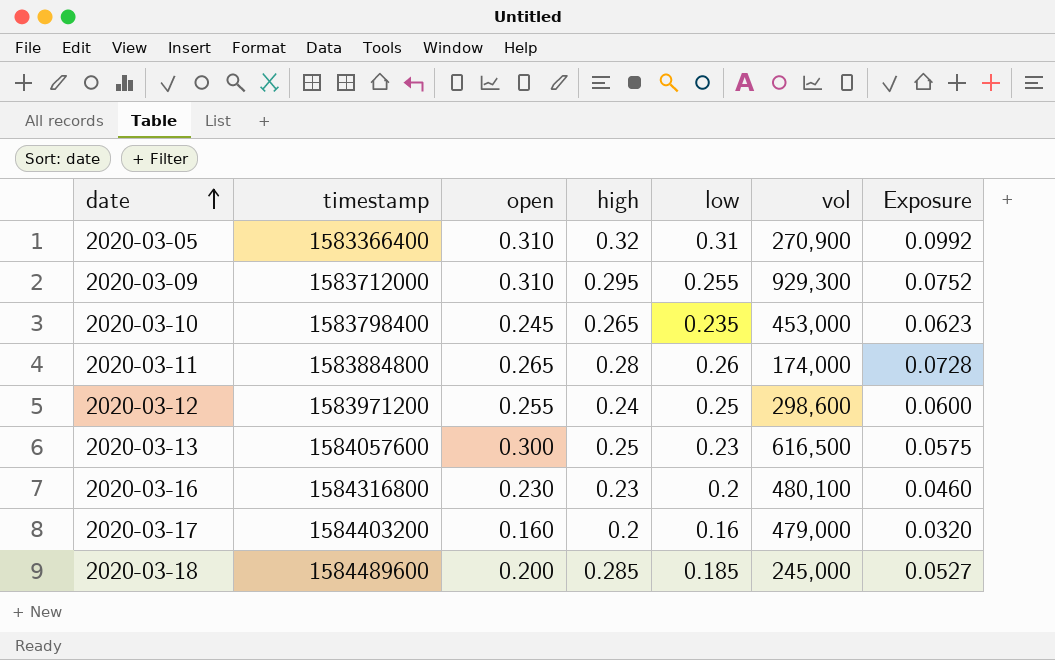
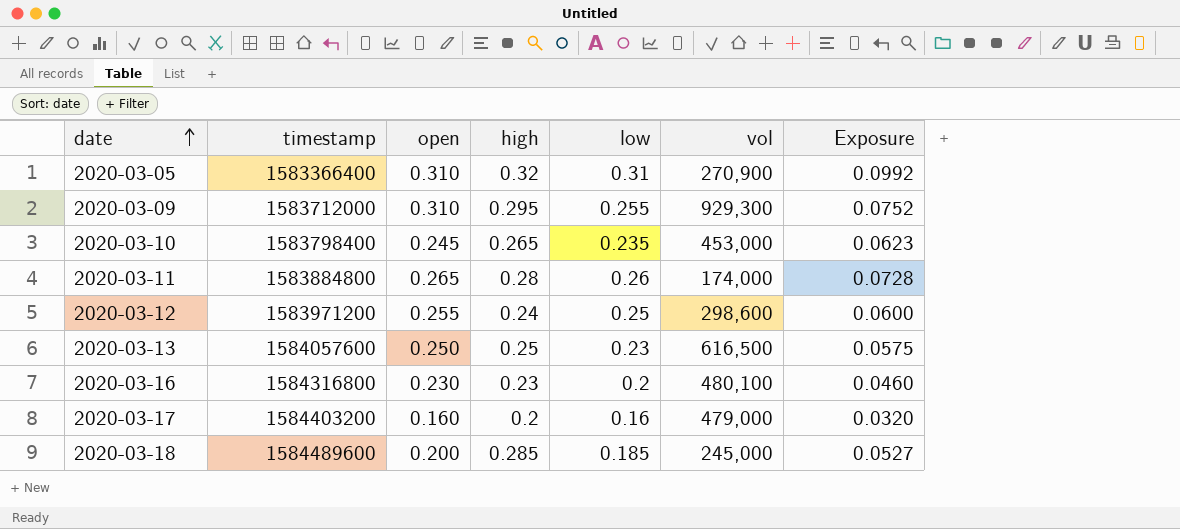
2020-03-13 | open: 0.300 -> 0.250

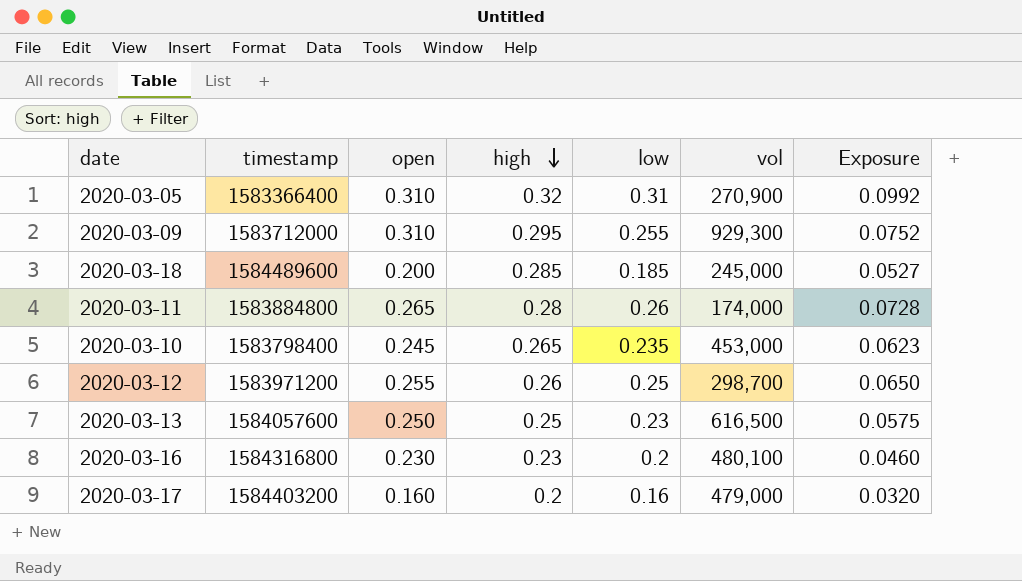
row order: date ascending -> high descending
2020-03-12 | high: 0.24 -> 0.26
2020-03-12 | vol: 298,600 -> 298,700
2020-03-12 | Exposure: 0.0600 -> 0.0650

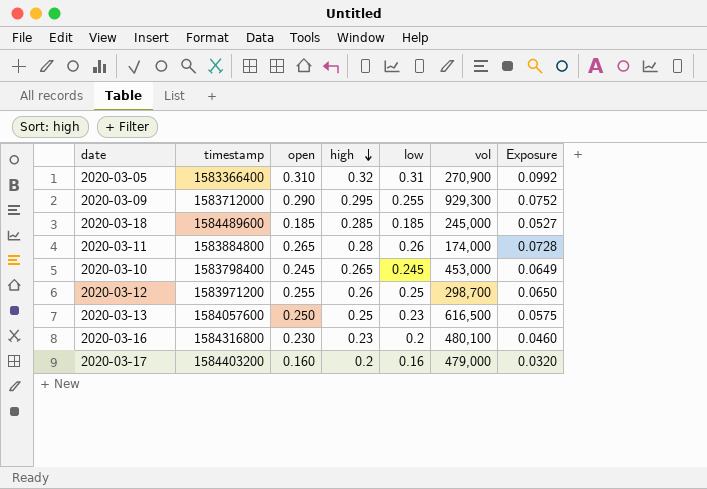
2020-03-09 | open: 0.310 -> 0.290
2020-03-18 | open: 0.200 -> 0.185
2020-03-10 | low: 0.235 -> 0.245
2020-03-10 | Exposure: 0.0623 -> 0.0649

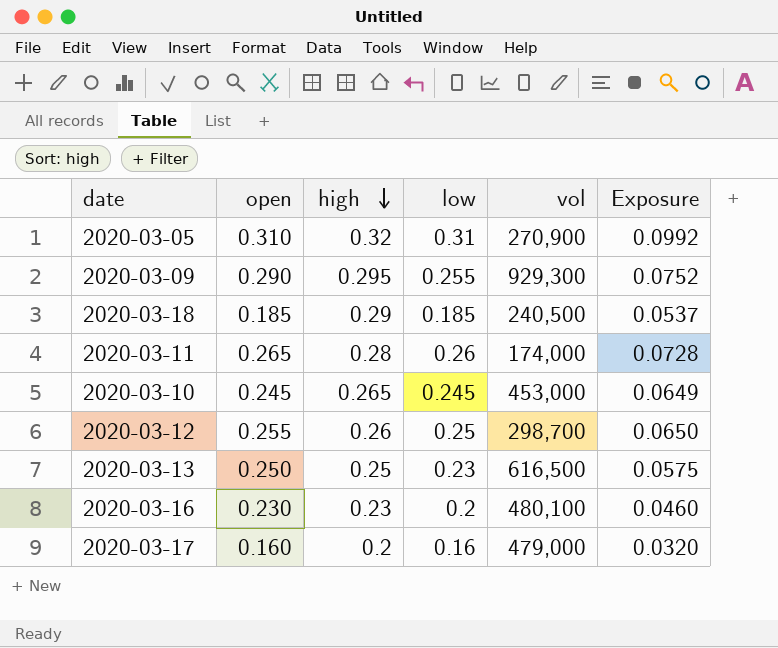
column timestamp | position: 2 -> none
2020-03-18 | high: 0.285 -> 0.29
2020-03-18 | vol: 245,000 -> 240,500
2020-03-18 | Exposure: 0.0527 -> 0.0537

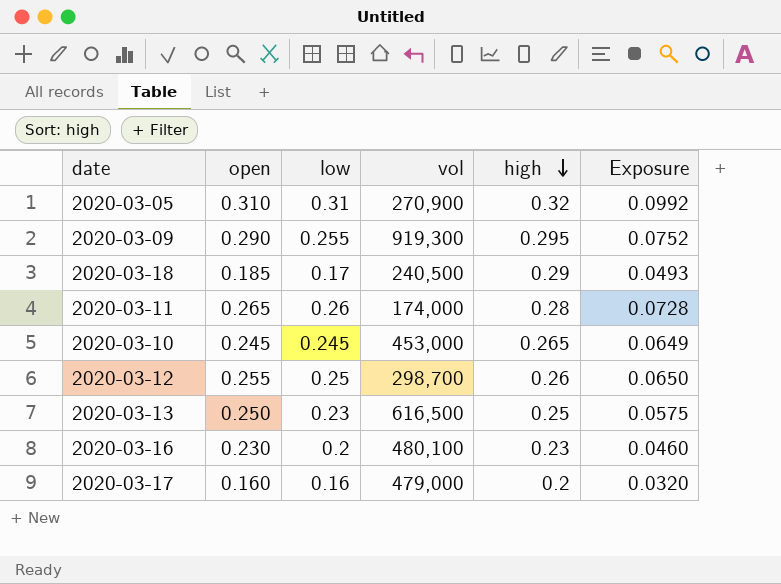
column high | position: 3 -> 5
2020-03-09 | vol: 929,300 -> 919,300
2020-03-18 | low: 0.185 -> 0.17
2020-03-18 | Exposure: 0.0537 -> 0.0493

